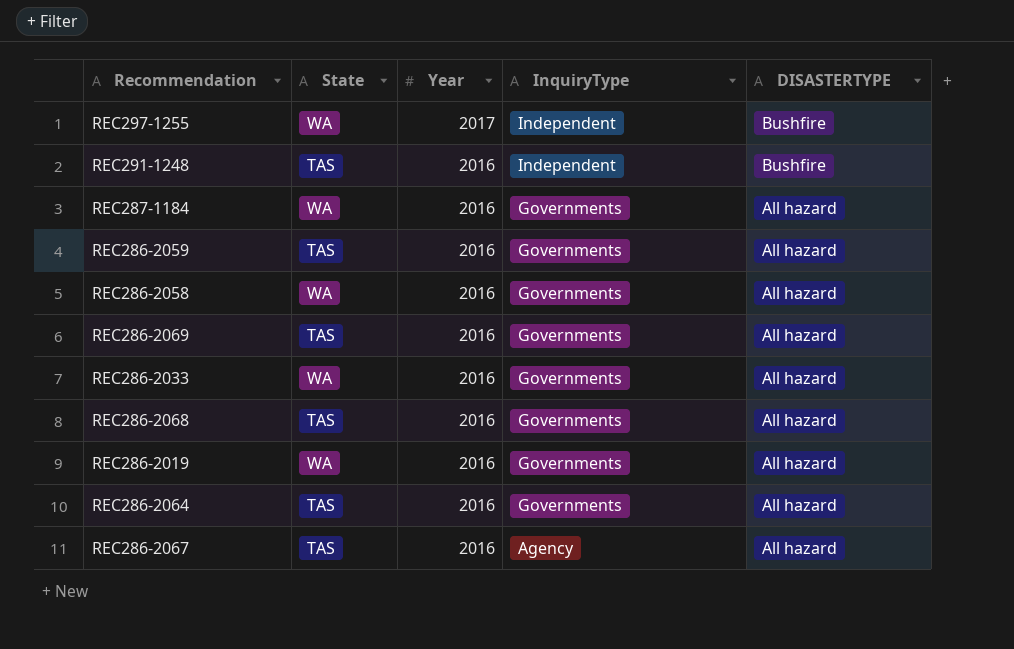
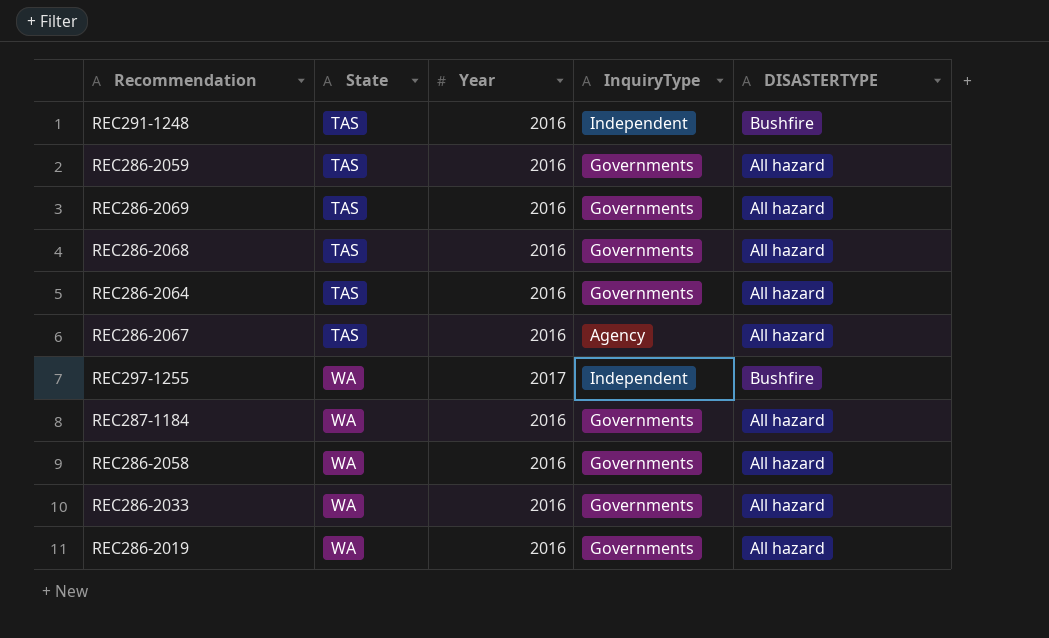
row order: Year descending -> State ascending

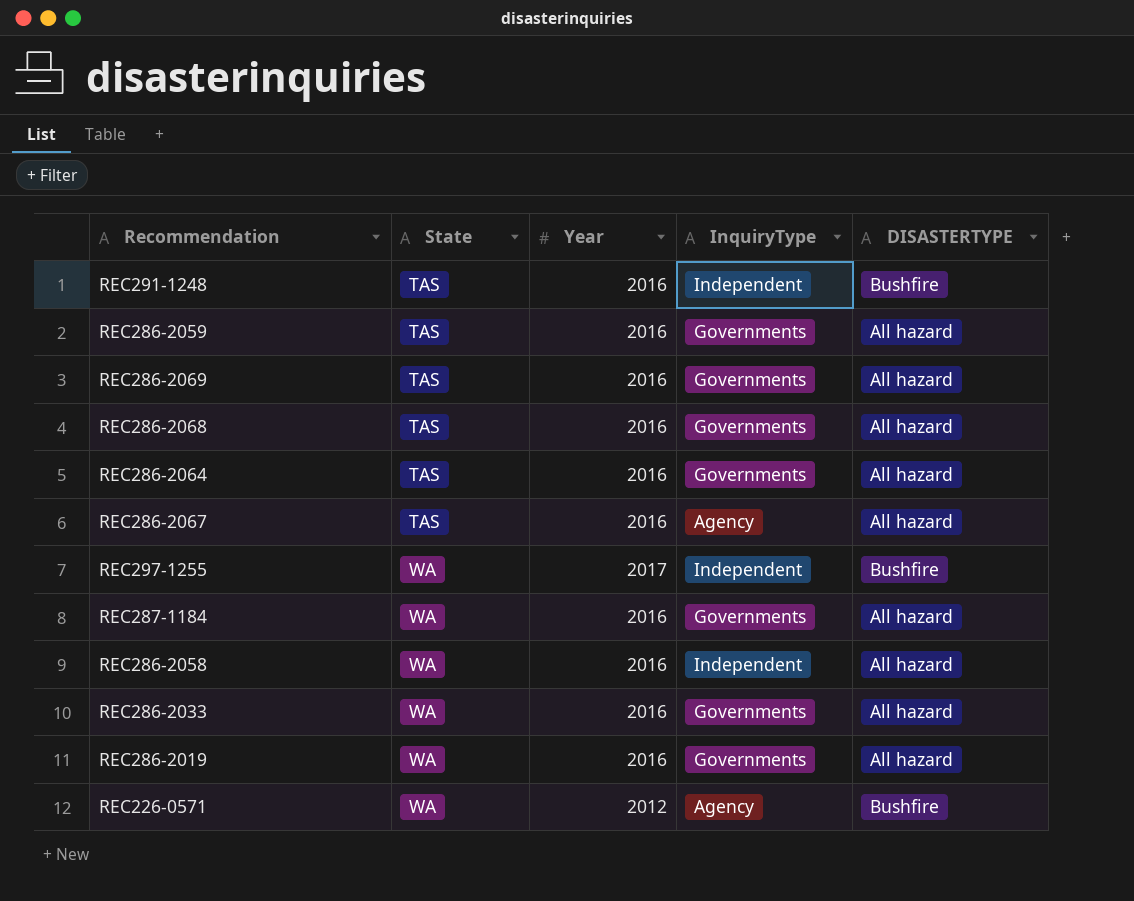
REC286-2058 | InquiryType: Governments -> Independent
row REC226-0571: none -> WA | 2012 | Agency | Bushfire

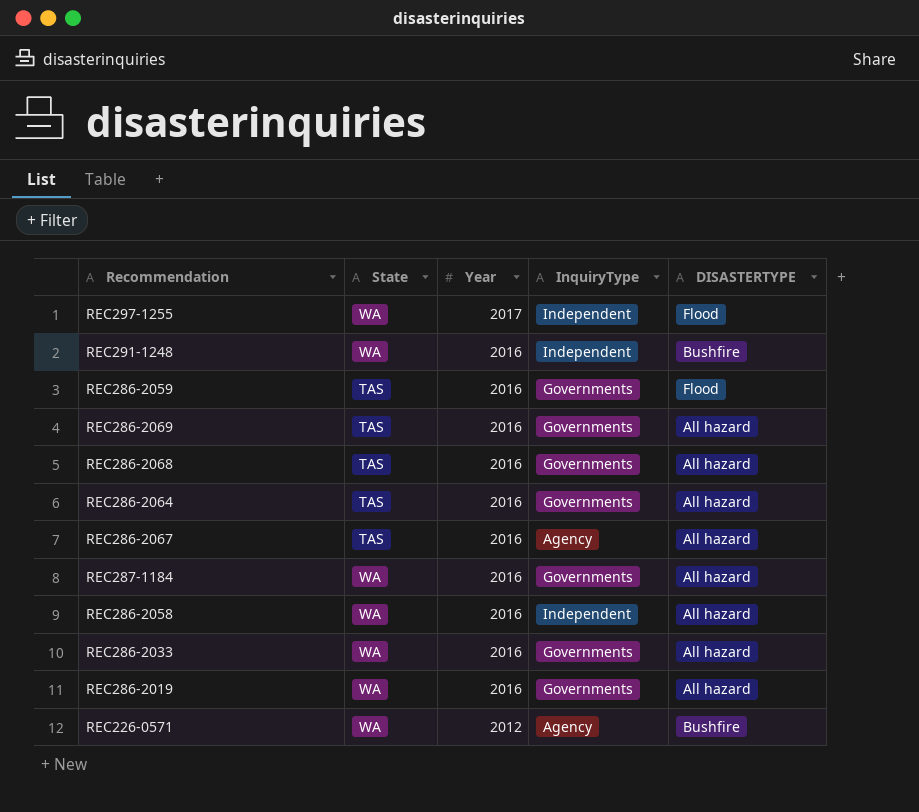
row order: State ascending -> Year descending
REC297-1255 | DISASTERTYPE: Bushfire -> Flood
REC291-1248 | State: TAS -> WA
REC286-2059 | DISASTERTYPE: All hazard -> Flood

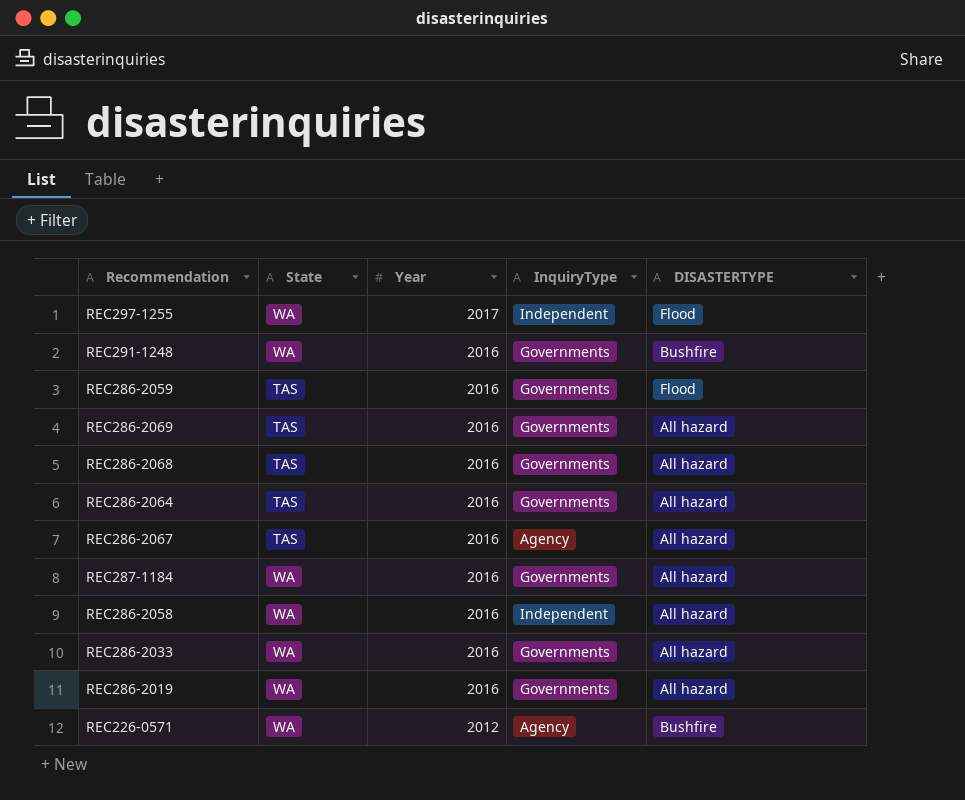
REC291-1248 | InquiryType: Independent -> Governments

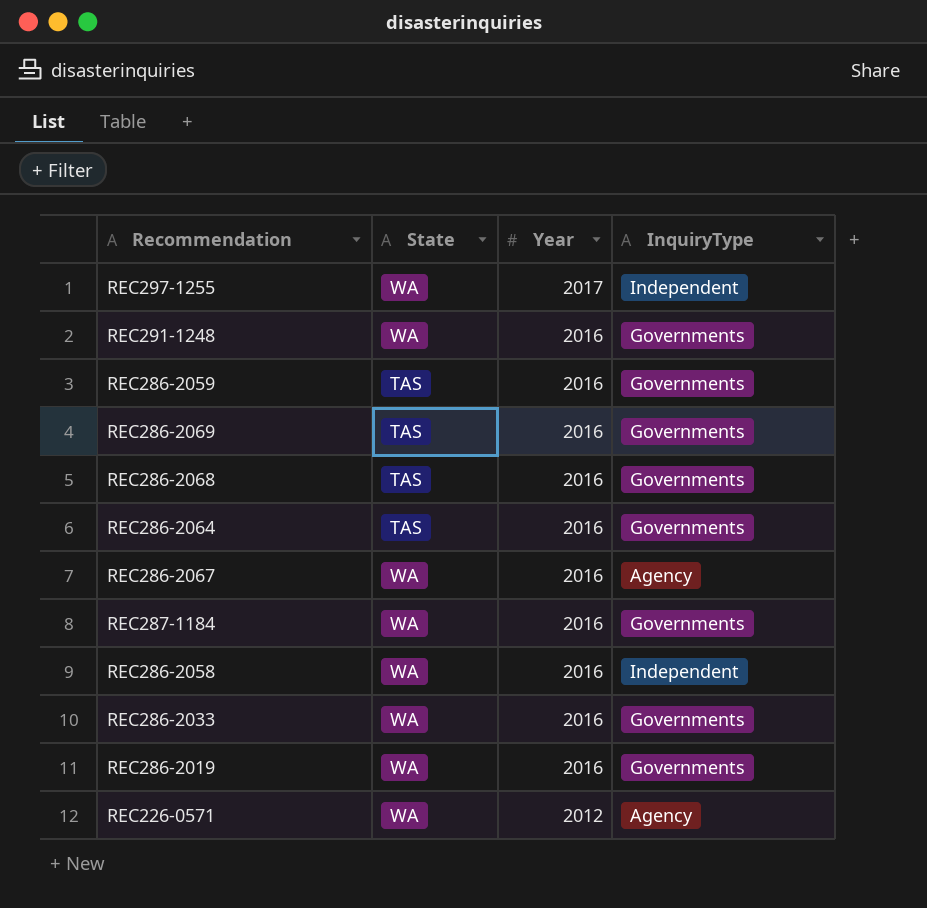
column DISASTERTYPE | position: 5 -> none
REC286-2067 | State: TAS -> WA

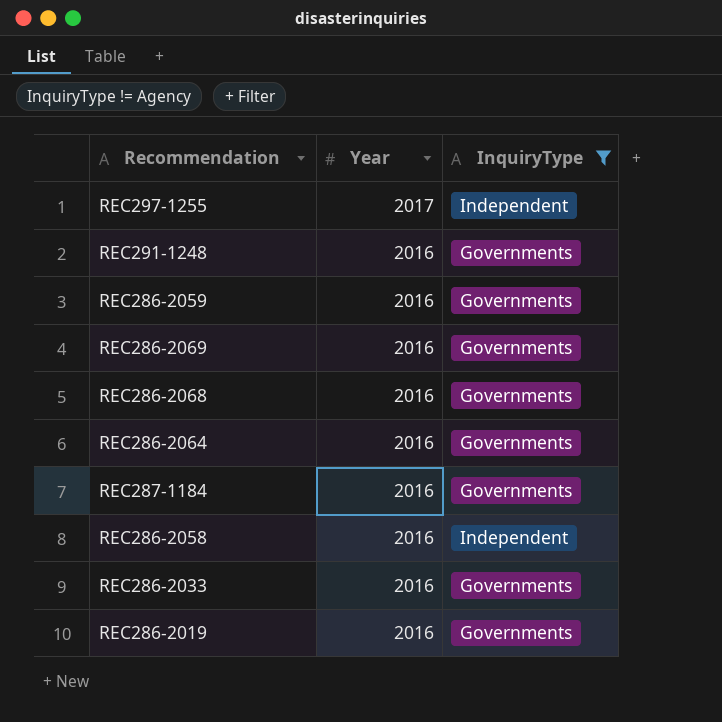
filter: none -> InquiryType != Agency
column State | position: 2 -> none

